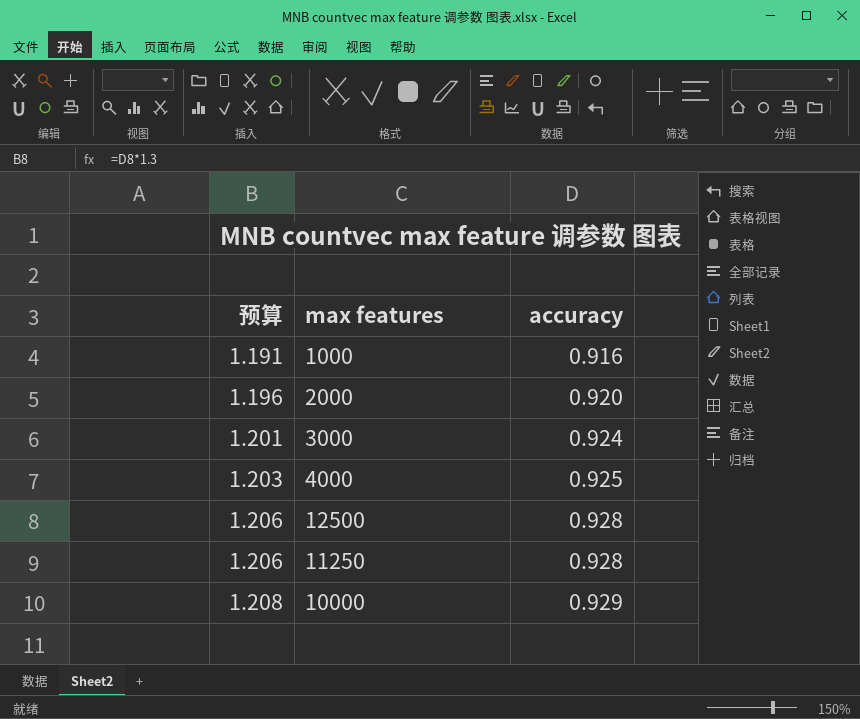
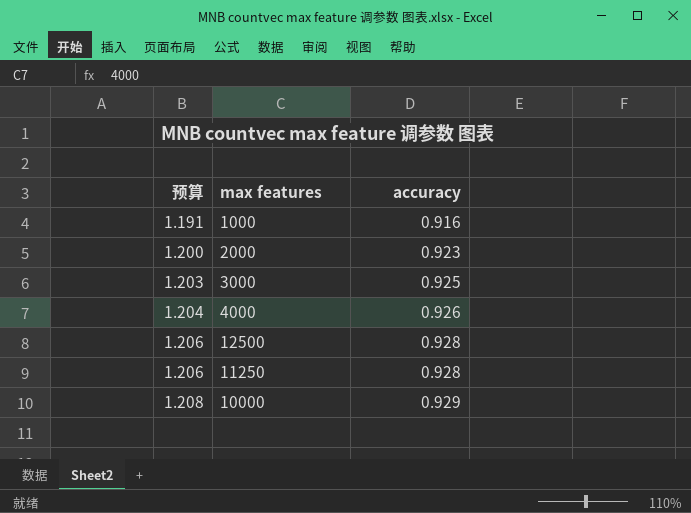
2000 | 预算: 1.196 -> 1.200
2000 | accuracy: 0.920 -> 0.923
3000 | 预算: 1.201 -> 1.203
3000 | accuracy: 0.924 -> 0.925
4000 | 预算: 1.203 -> 1.204
4000 | accuracy: 0.925 -> 0.926

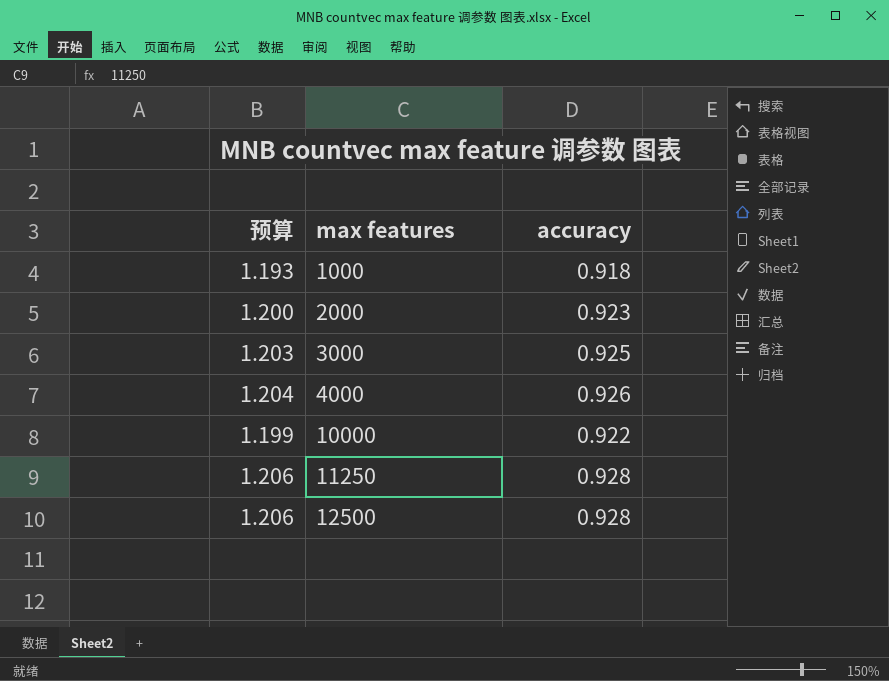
row order: 预算 ascending -> max features ascending
1000 | 预算: 1.191 -> 1.193
1000 | accuracy: 0.916 -> 0.918
10000 | 预算: 1.208 -> 1.199
10000 | accuracy: 0.929 -> 0.922

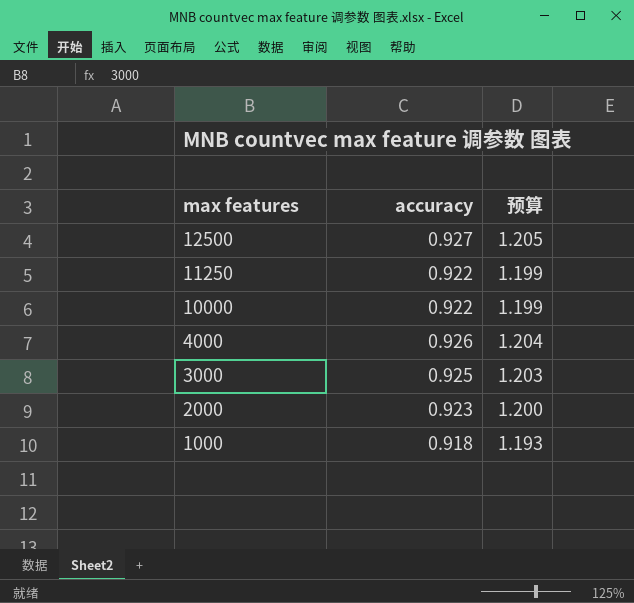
row order: max features ascending -> max features descending
column 预算 | position: 1 -> 3
12500 | accuracy: 0.928 -> 0.927
12500 | 预算: 1.206 -> 1.205
11250 | accuracy: 0.928 -> 0.922
11250 | 预算: 1.206 -> 1.199

